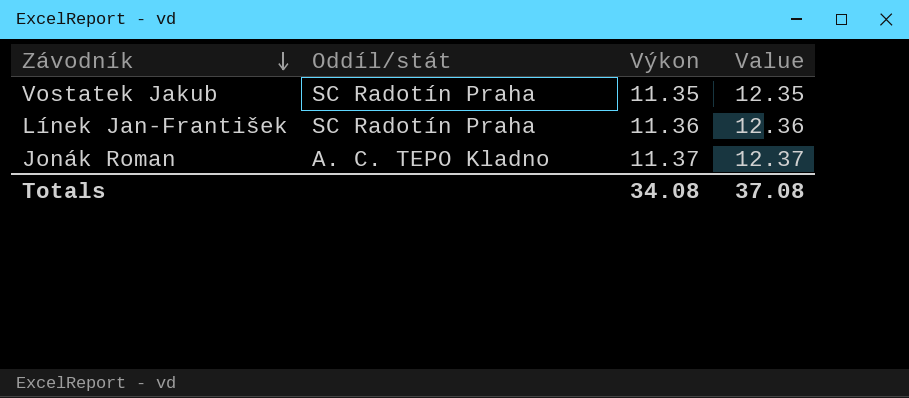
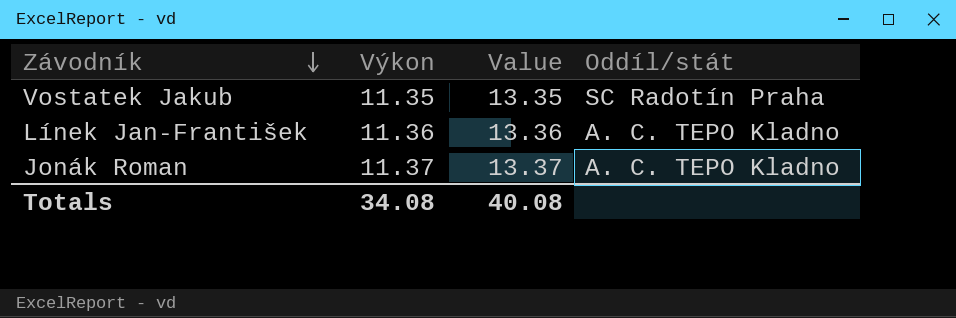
column Value | formula: [Výkon] + 1 -> [Výkon] + 2
column Oddíl/stát | position: 2 -> 4
Línek Jan-František | Oddíl/stát: SC Radotín Praha -> A. C. TEPO Kladno
Totals | Value: 37.08 -> 40.08

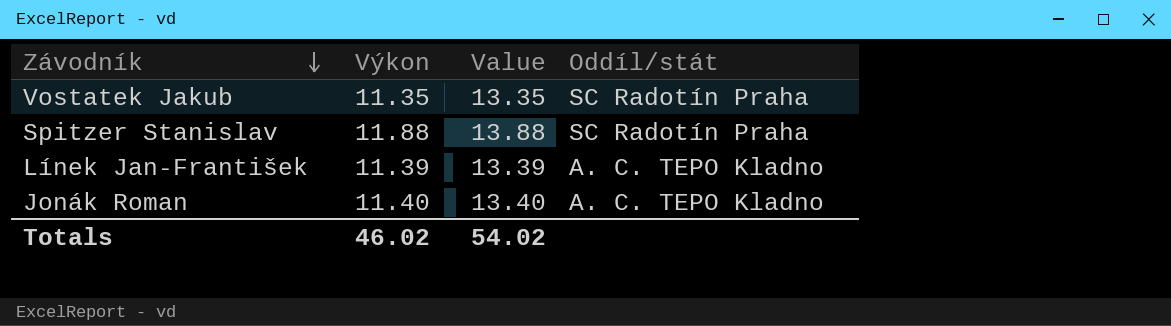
row Spitzer Stanislav: none -> 11.88 | 13.88 | SC Radotín Praha
Línek Jan-František | Výkon: 11.36 -> 11.39
Línek Jan-František | Value: 13.36 -> 13.39
Jonák Roman | Výkon: 11.37 -> 11.40
Jonák Roman | Value: 13.37 -> 13.40
Totals | Výkon: 34.08 -> 46.02
Totals | Value: 40.08 -> 54.02

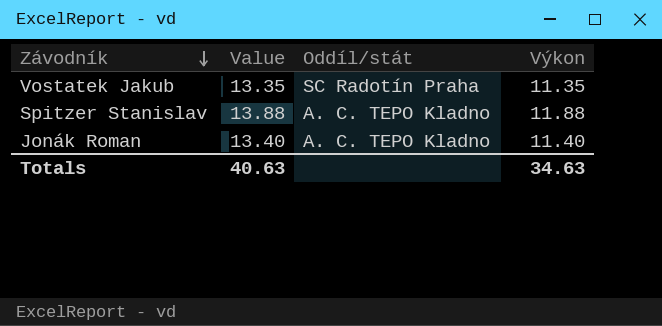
column Výkon | position: 2 -> 4
row Línek Jan-František: 11.39 | 13.39 | A. C. TEPO Kladno -> none
Spitzer Stanislav | Oddíl/stát: SC Radotín Praha -> A. C. TEPO Kladno
Totals | Value: 54.02 -> 40.63
Totals | Výkon: 46.02 -> 34.63

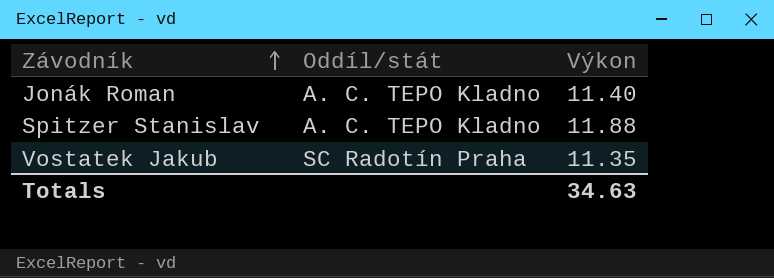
row order: Závodník descending -> Závodník ascending
column Value | formula: [Výkon] + 2 -> none

